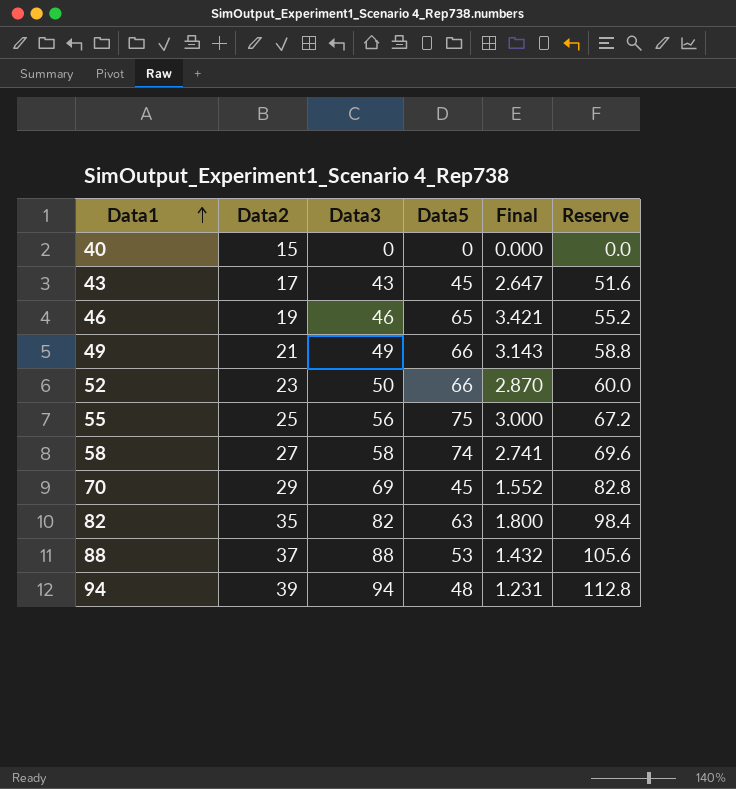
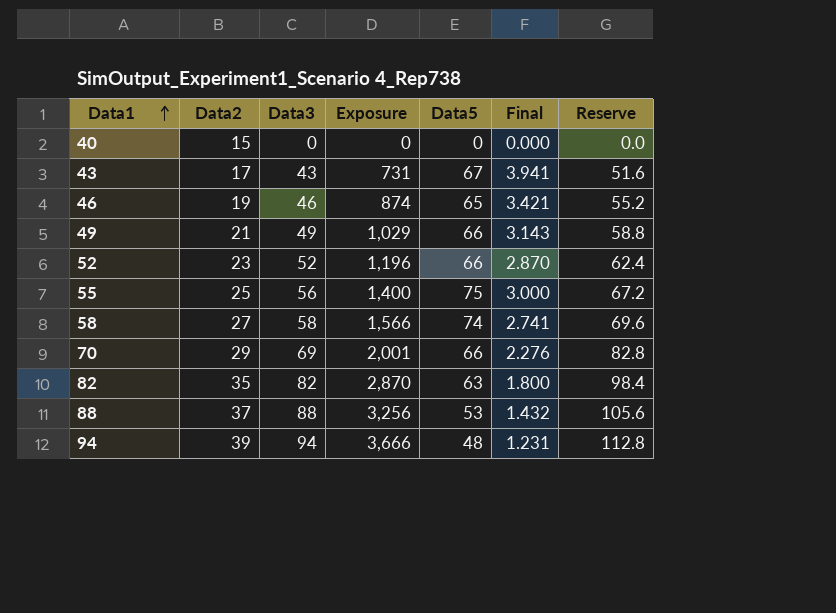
column Exposure | formula: none -> [Data2] * [Data3]
43 | Data5: 45 -> 67
43 | Final: 2.647 -> 3.941
52 | Data3: 50 -> 52
52 | Reserve: 60.0 -> 62.4
70 | Data5: 45 -> 66
70 | Final: 1.552 -> 2.276

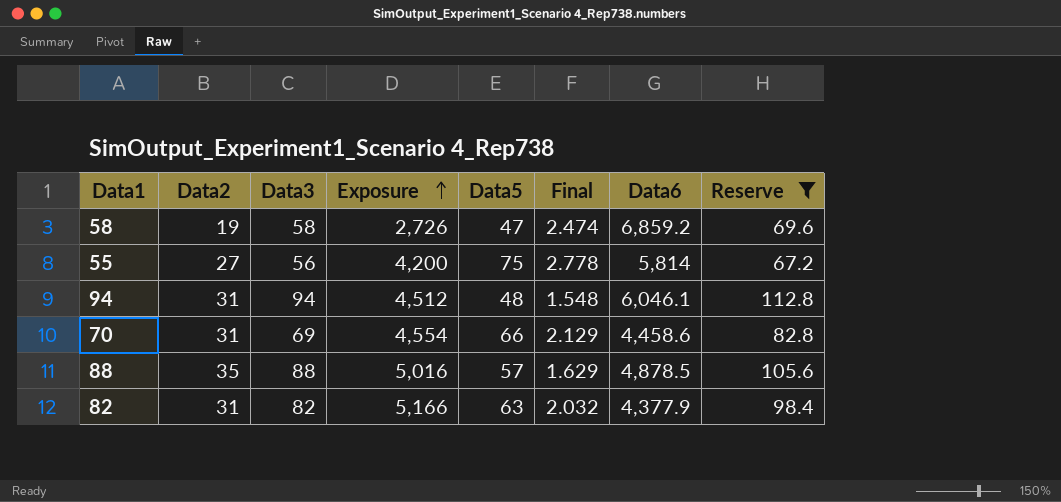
filter: none -> Reserve >= 67.2
row order: Data1 ascending -> Exposure ascending
column Exposure | formula: [Data2] * [Data3] -> [Data3] * [Data5]
column Data6 | position: none -> 7
58 | Data2: 27 -> 19
58 | Data5: 74 -> 47
58 | Final: 2.741 -> 2.474
55 | Data2: 25 -> 27
55 | Final: 3.000 -> 2.778
94 | Data2: 39 -> 31
94 | Final: 1.231 -> 1.548
70 | Data2: 29 -> 31
70 | Final: 2.276 -> 2.129
88 | Data2: 37 -> 35
88 | Data5: 53 -> 57
88 | Final: 1.432 -> 1.629
82 | Data2: 35 -> 31
82 | Final: 1.800 -> 2.032

